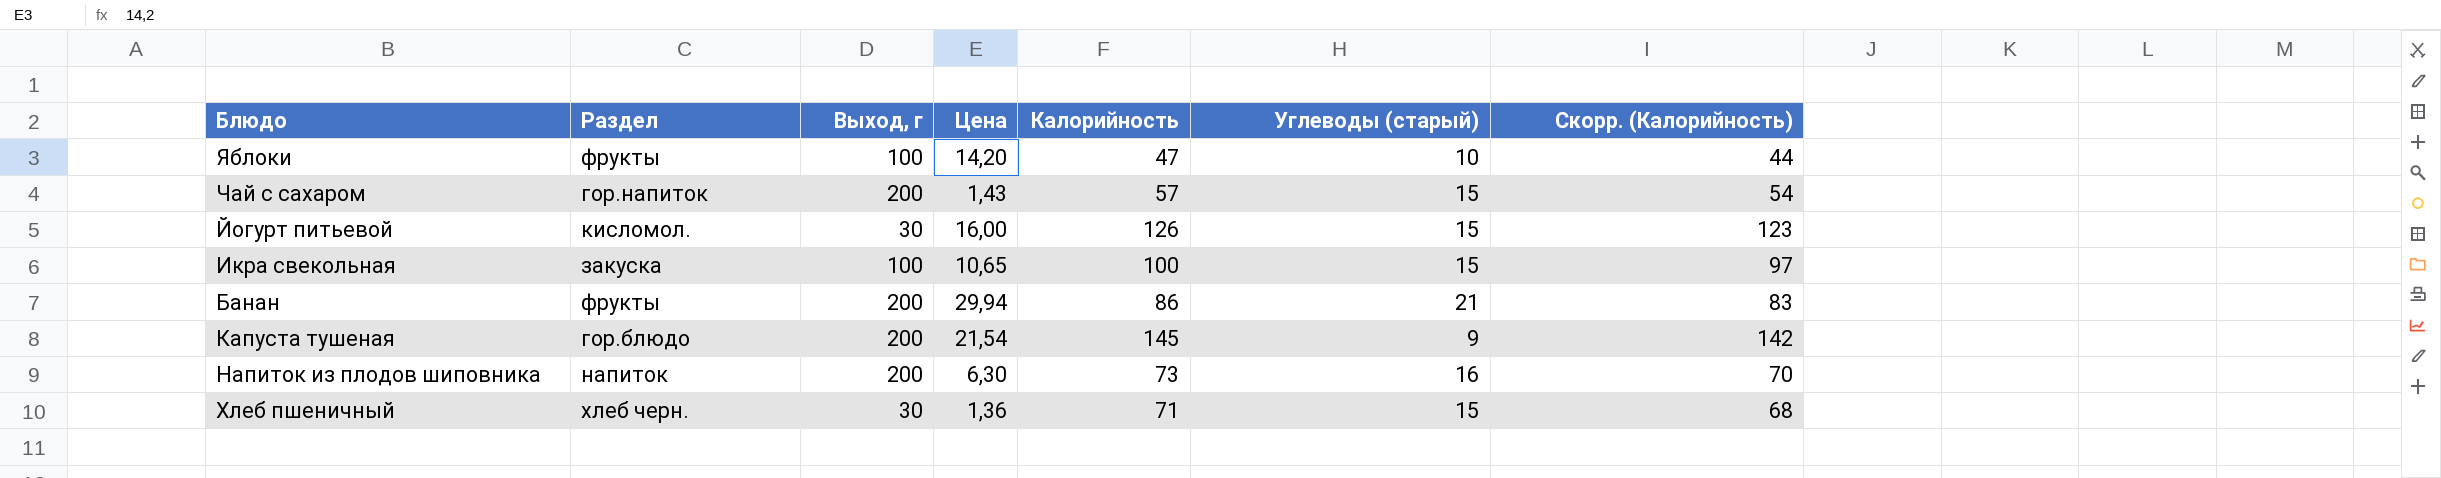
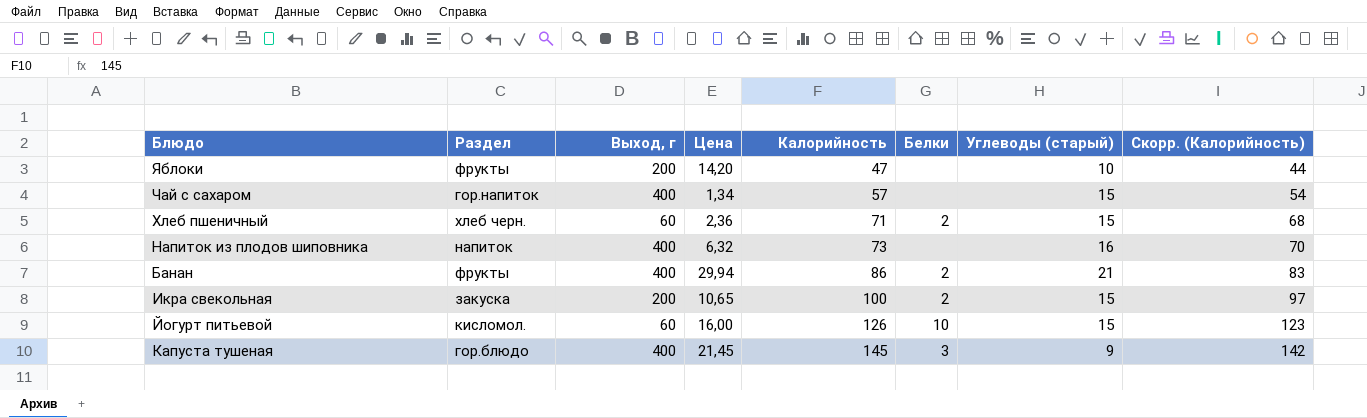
row order: none -> Калорийность ascending
column Белки | position: none -> 6
Яблоки | Выход, г: 100 -> 200
Чай с сахаром | Выход, г: 200 -> 400
Чай с сахаром | Цена: 1,43 -> 1,34
Хлеб пшеничный | Выход, г: 30 -> 60
Хлеб пшеничный | Цена: 1,36 -> 2,36
Напиток из плодов шиповника | Выход, г: 200 -> 400
Напиток из плодов шиповника | Цена: 6,30 -> 6,32
Банан | Выход, г: 200 -> 400
Икра свекольная | Выход, г: 100 -> 200
Йогурт питьевой | Выход, г: 30 -> 60
Капуста тушеная | Выход, г: 200 -> 400
Капуста тушеная | Цена: 21,54 -> 21,45

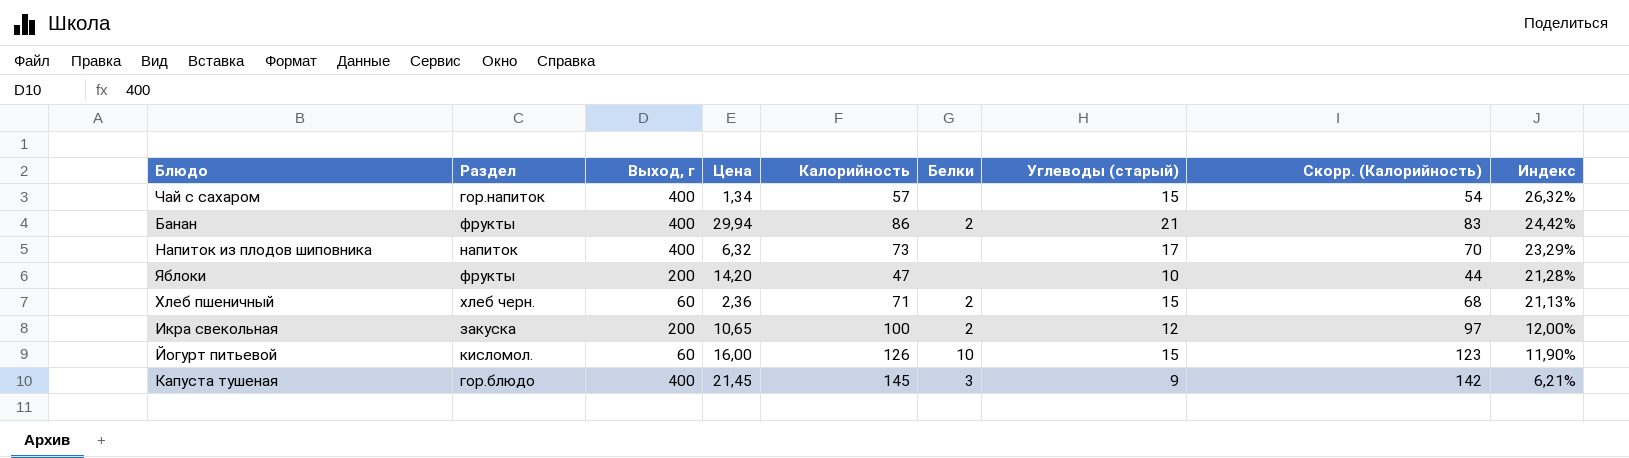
row order: Калорийность ascending -> Индекс descending
column Индекс | formula: none -> [Углеводы (старый)] / [Калорийность]
Напиток из плодов шиповника | Углеводы (старый): 16 -> 17
Икра свекольная | Углеводы (старый): 15 -> 12

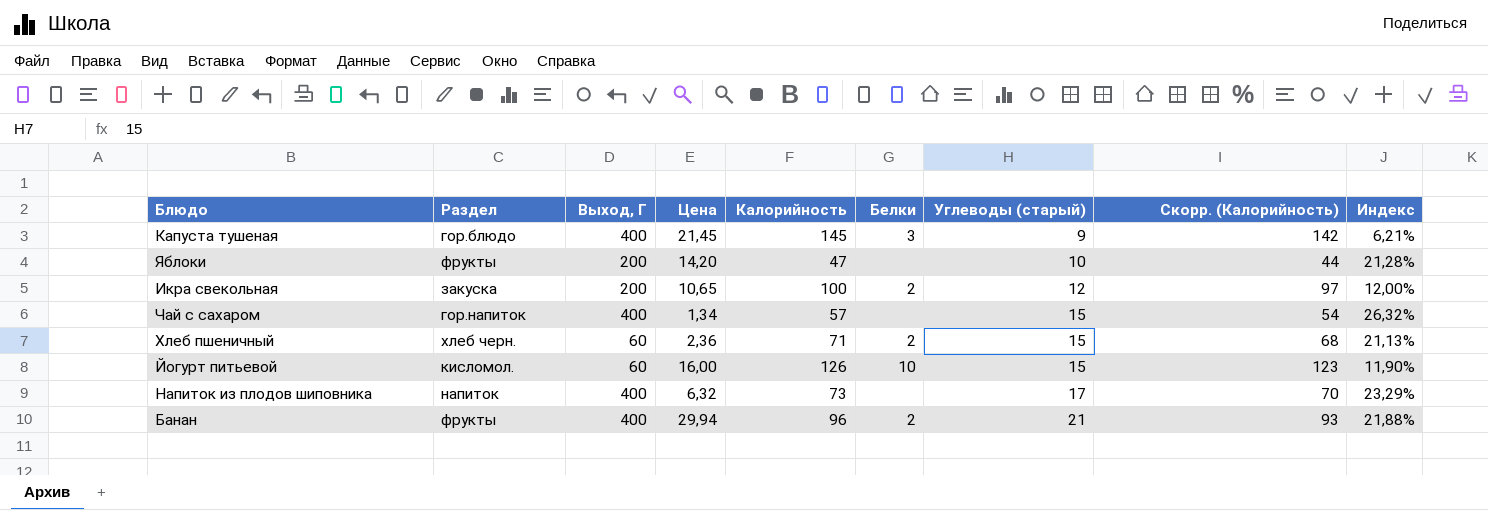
row order: Индекс descending -> Углеводы (старый) ascending
column name: Выход, г -> Выход, Г
Банан | Калорийность: 86 -> 96
Банан | Скорр. (Калорийность): 83 -> 93
Банан | Индекс: 24,42% -> 21,88%

